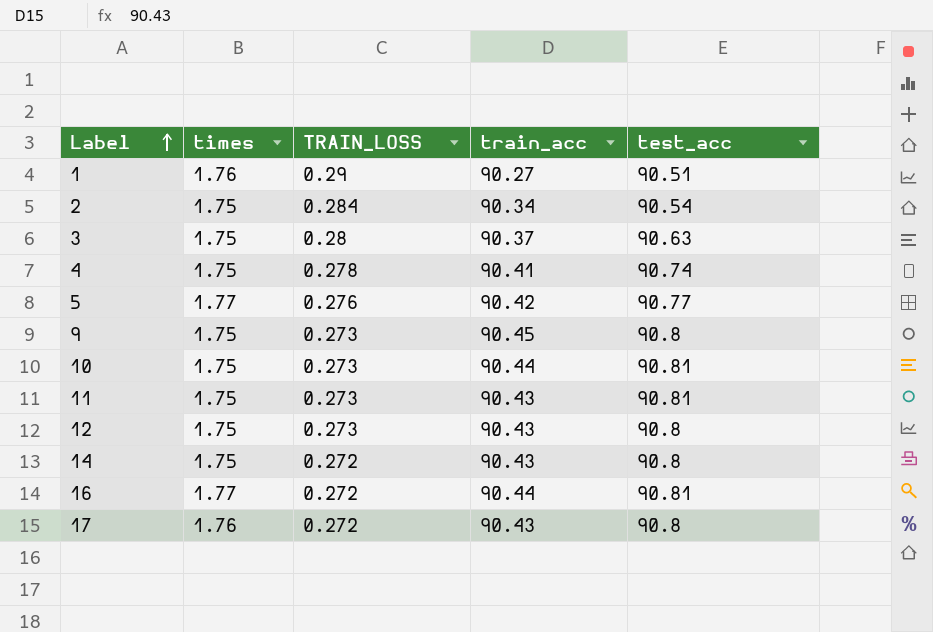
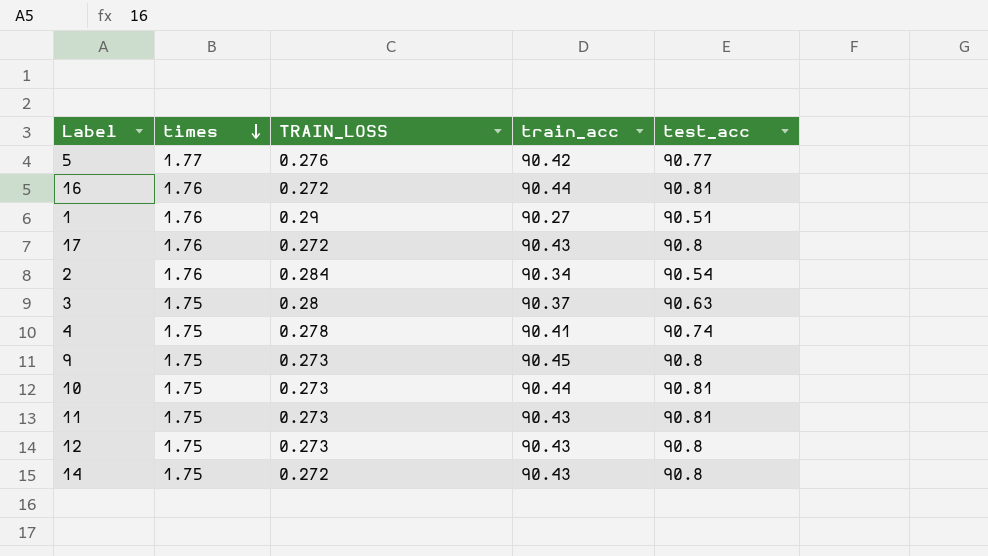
row order: Label ascending -> times descending
16 | times: 1.77 -> 1.76
2 | times: 1.75 -> 1.76

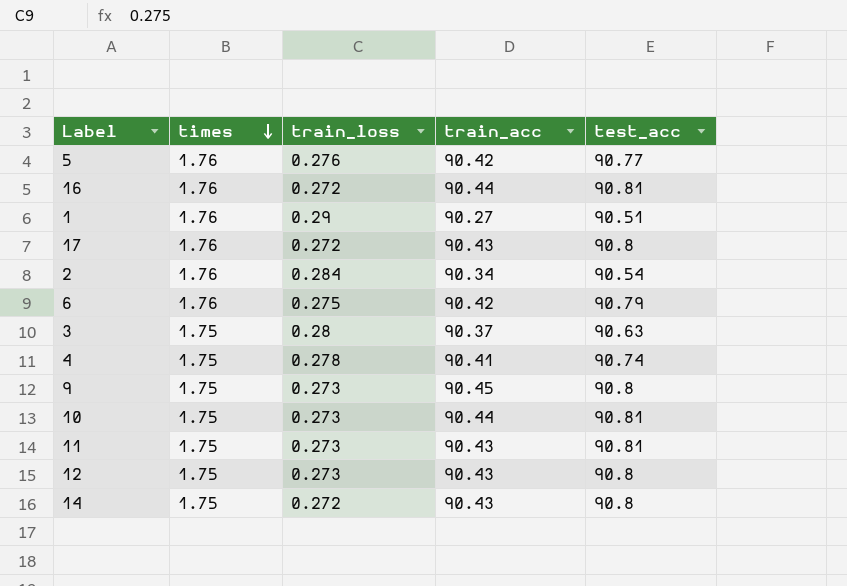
column name: TRAIN_LOSS -> train_loss
5 | times: 1.77 -> 1.76
row 6: none -> 1.76 | 0.275 | 90.42 | 90.79

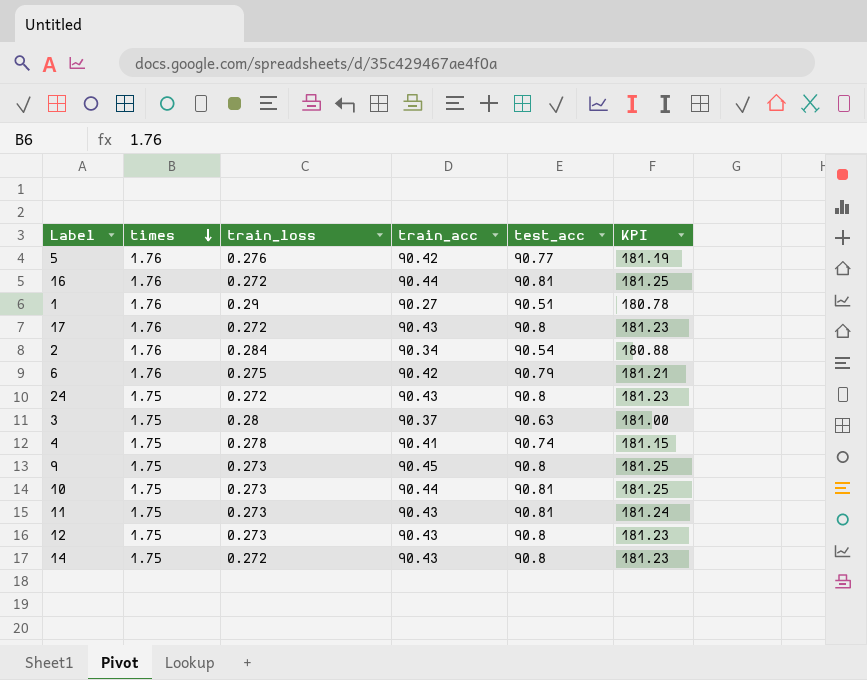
column KPI | formula: none -> [train_acc] + [test_acc]
row 24: none -> 1.75 | 0.272 | 90.43 | 90.8 | 181.23

